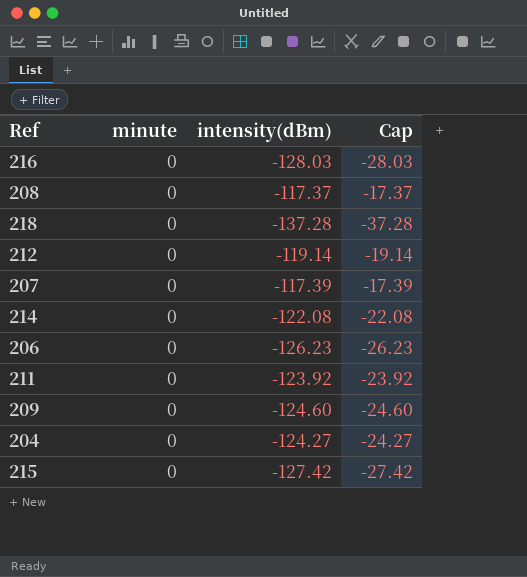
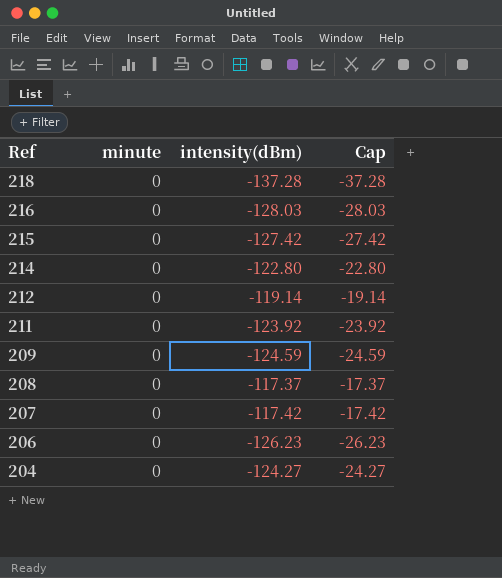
row order: none -> Ref descending
214 | intensity(dBm): -122.08 -> -122.80
214 | Cap: -22.08 -> -22.80
209 | intensity(dBm): -124.60 -> -124.59
209 | Cap: -24.60 -> -24.59
207 | intensity(dBm): -117.39 -> -117.42
207 | Cap: -17.39 -> -17.42

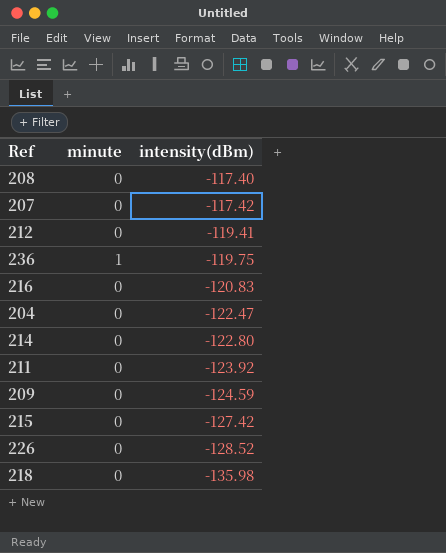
row order: Ref descending -> intensity(dBm) descending
column Cap | formula: [intensity(dBm)] + 100 -> none
row 206: 0 | -126.23 | -26.23 -> none
208 | intensity(dBm): -117.37 -> -117.40
212 | intensity(dBm): -119.14 -> -119.41
row 236: none -> 1 | -119.75
216 | intensity(dBm): -128.03 -> -120.83
204 | intensity(dBm): -124.27 -> -122.47
row 226: none -> 0 | -128.52
218 | intensity(dBm): -137.28 -> -135.98

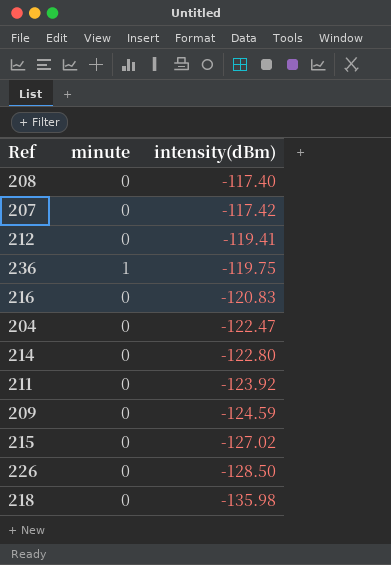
215 | intensity(dBm): -127.42 -> -127.02
226 | intensity(dBm): -128.52 -> -128.50

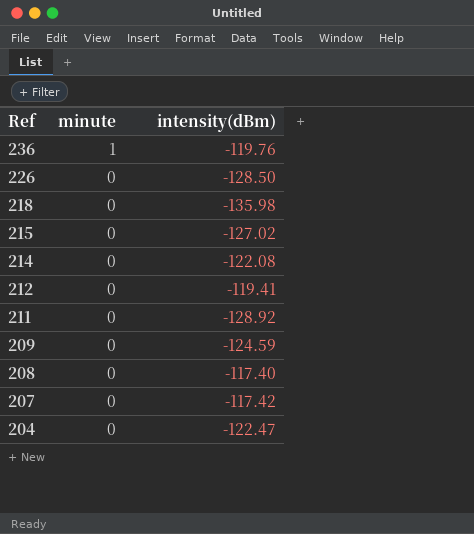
row order: intensity(dBm) descending -> Ref descending
row 216: 0 | -120.83 -> none
236 | intensity(dBm): -119.75 -> -119.76
214 | intensity(dBm): -122.80 -> -122.08
211 | intensity(dBm): -123.92 -> -128.92

